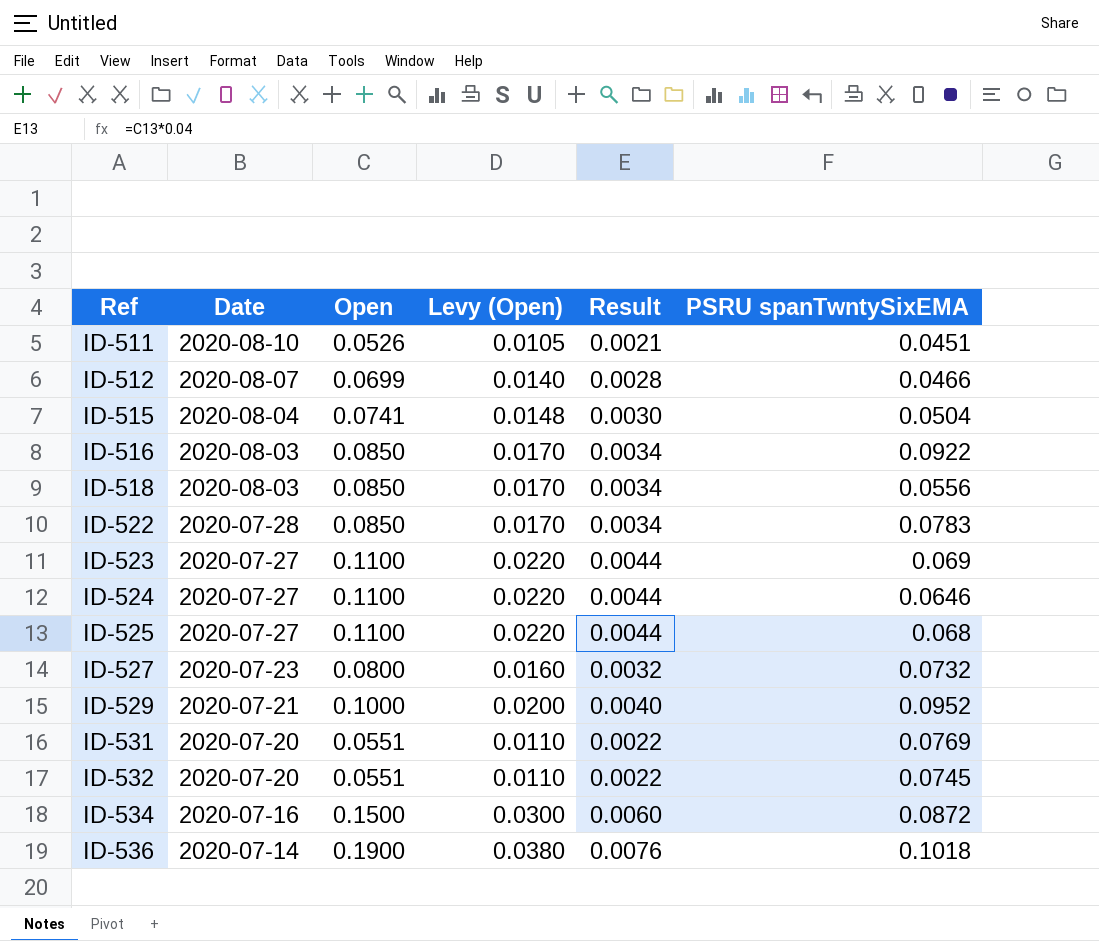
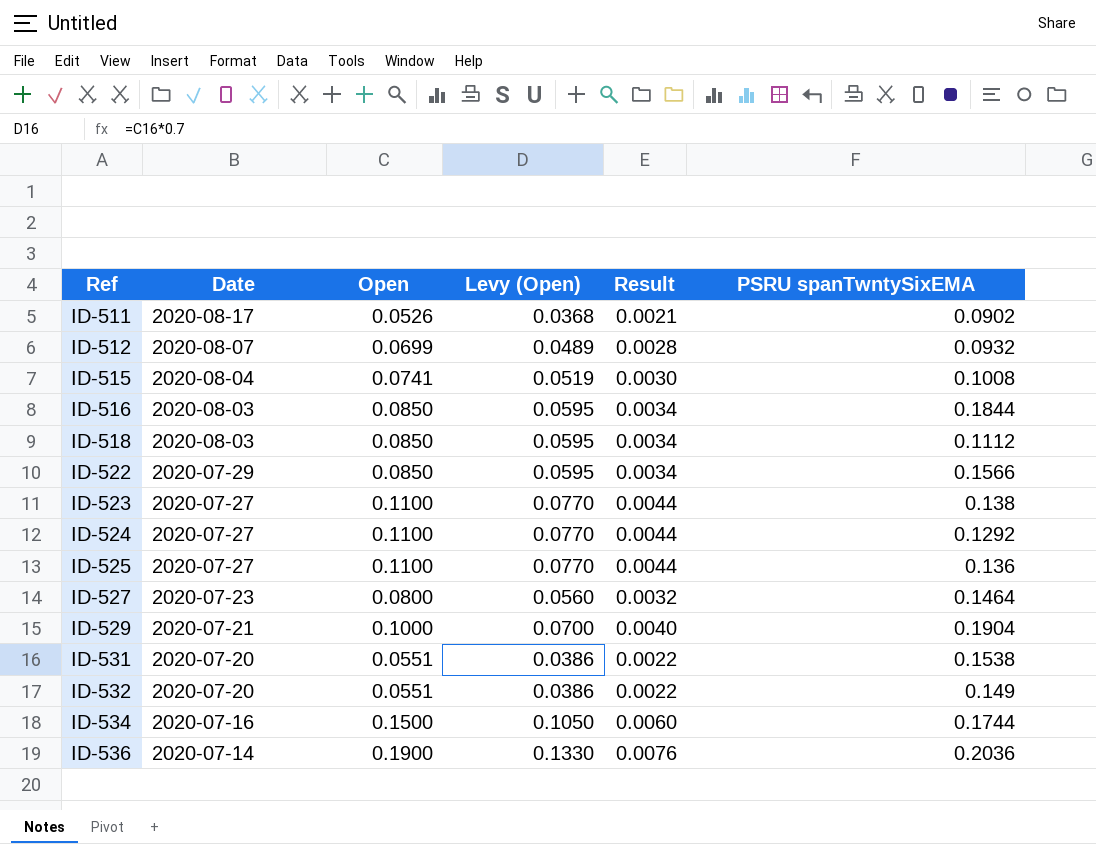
column Levy (Open) | formula: [Open] * 0.2 -> [Open] * 0.7
ID-511 | Date: 2020-08-10 -> 2020-08-17
ID-511 | PSRU spanTwntySixEMA: 0.0451 -> 0.0902
ID-512 | PSRU spanTwntySixEMA: 0.0466 -> 0.0932
ID-515 | PSRU spanTwntySixEMA: 0.0504 -> 0.1008
ID-516 | PSRU spanTwntySixEMA: 0.0922 -> 0.1844
ID-518 | PSRU spanTwntySixEMA: 0.0556 -> 0.1112
ID-522 | Date: 2020-07-28 -> 2020-07-29
ID-522 | PSRU spanTwntySixEMA: 0.0783 -> 0.1566
ID-523 | PSRU spanTwntySixEMA: 0.069 -> 0.138
ID-524 | PSRU spanTwntySixEMA: 0.0646 -> 0.1292
ID-525 | PSRU spanTwntySixEMA: 0.068 -> 0.136
ID-527 | PSRU spanTwntySixEMA: 0.0732 -> 0.1464
ID-529 | PSRU spanTwntySixEMA: 0.0952 -> 0.1904
ID-531 | PSRU spanTwntySixEMA: 0.0769 -> 0.1538
ID-532 | PSRU spanTwntySixEMA: 0.0745 -> 0.149
ID-534 | PSRU spanTwntySixEMA: 0.0872 -> 0.1744
ID-536 | PSRU spanTwntySixEMA: 0.1018 -> 0.2036

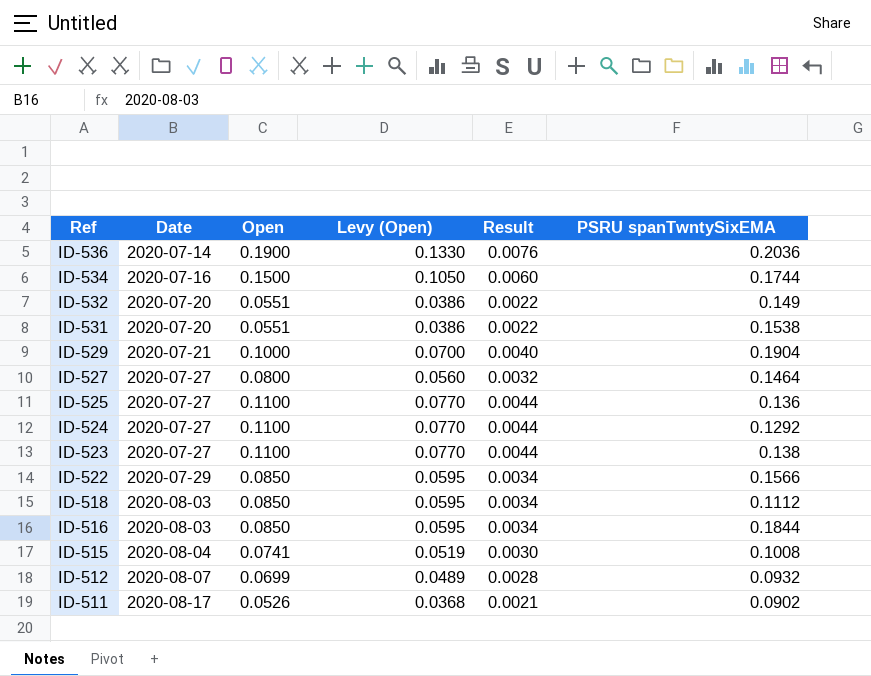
row order: Ref ascending -> Ref descending
ID-527 | Date: 2020-07-23 -> 2020-07-27

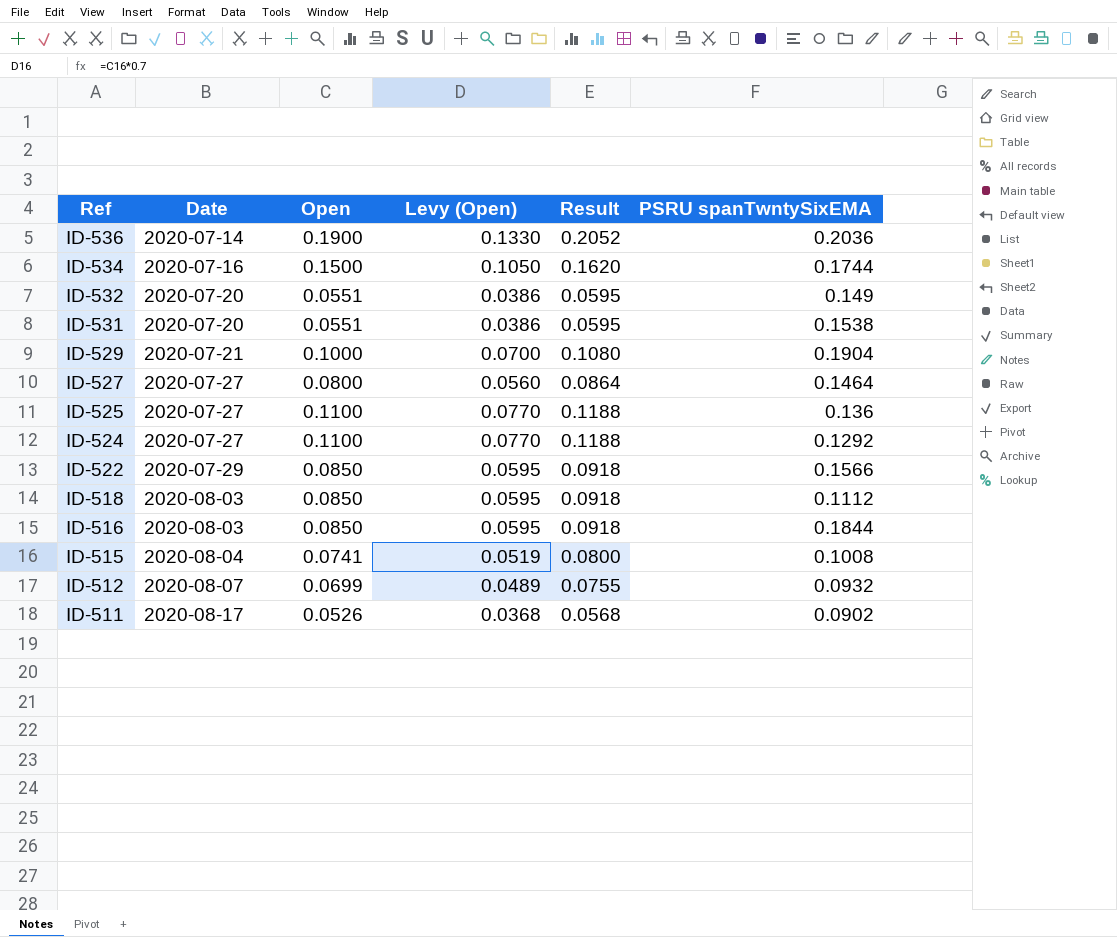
column Result | formula: [Open] * 0.04 -> [Open] * 1.08
row ID-523: 2020-07-27 | 0.1100 | 0.0770 | 0.0044 | 0.138 -> none

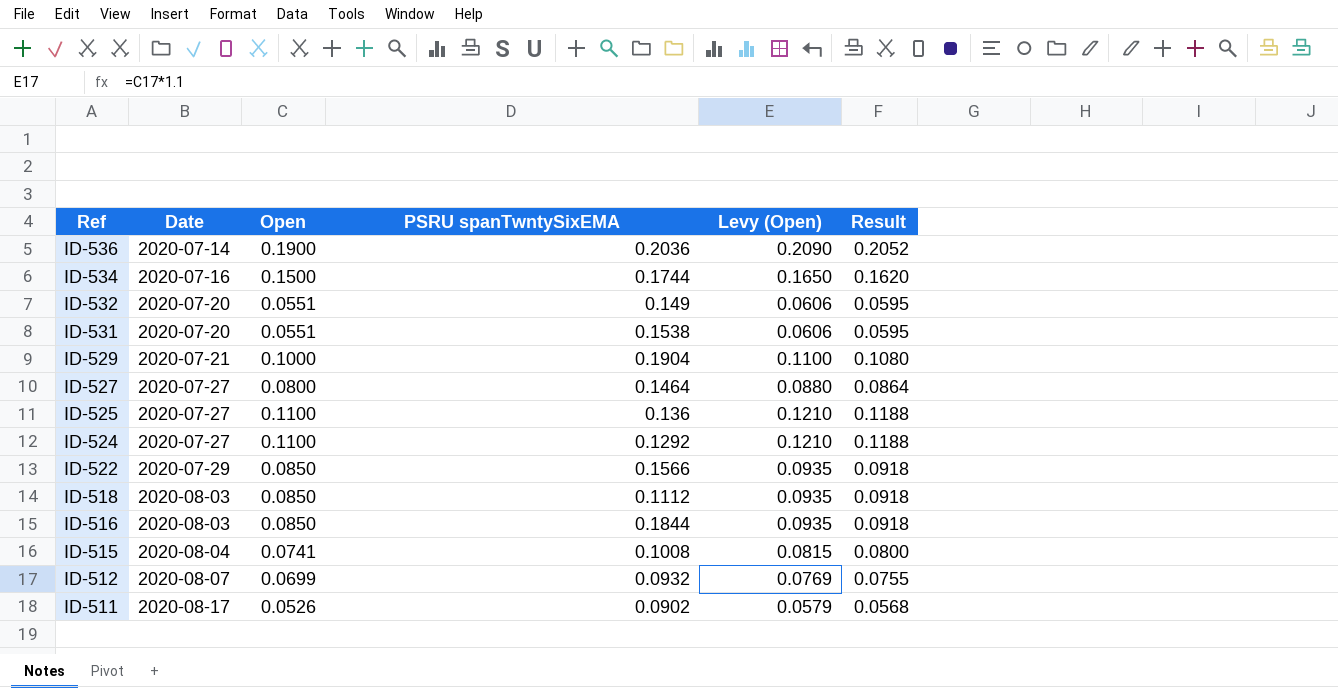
column PSRU spanTwntySixEMA | position: 6 -> 4
column Levy (Open) | formula: [Open] * 0.7 -> [Open] * 1.1

